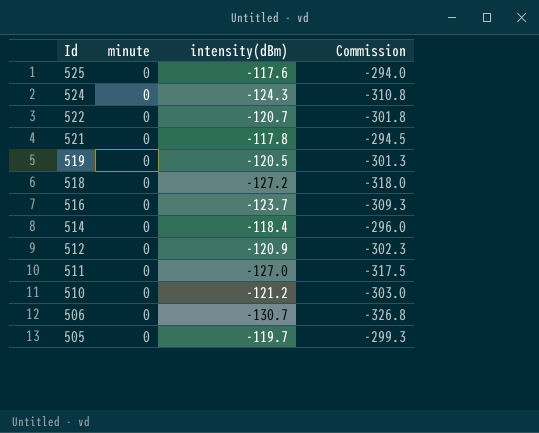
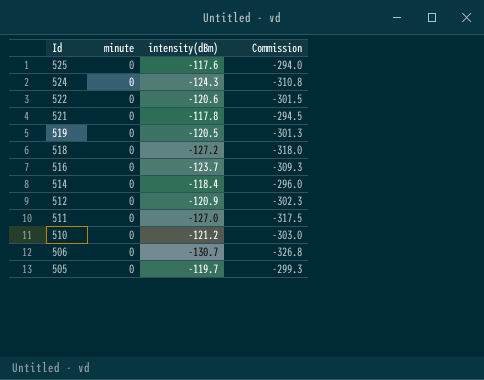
522 | intensity(dBm): -120.7 -> -120.6
522 | Commission: -301.8 -> -301.5

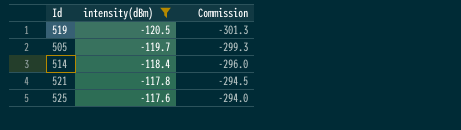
filter: none -> intensity(dBm) >= -120.5
row order: Id descending -> intensity(dBm) ascending
column minute | position: 2 -> none

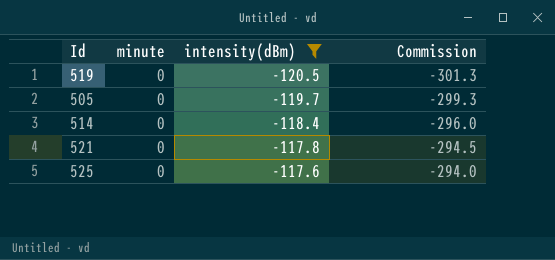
column minute | position: none -> 2

